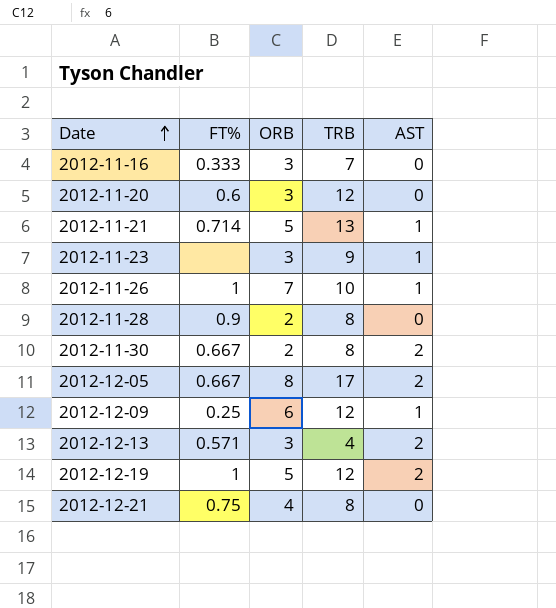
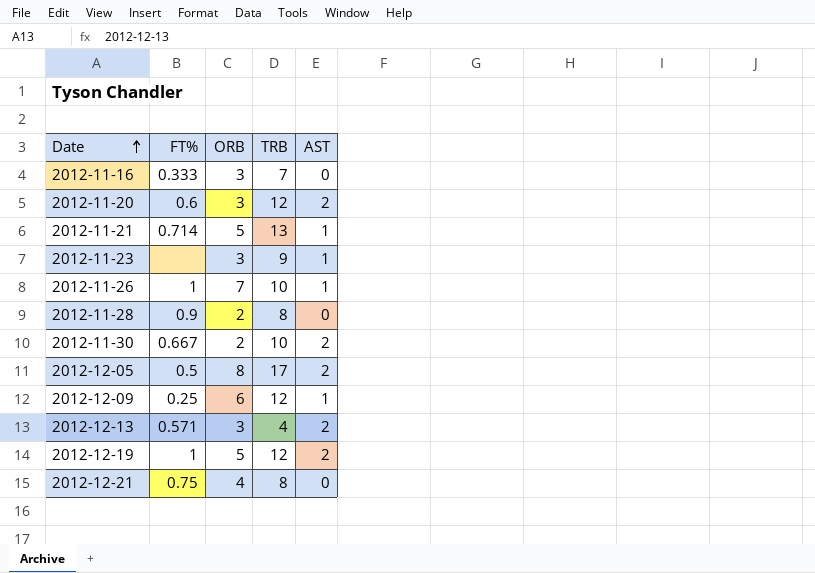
2012-11-20 | AST: 0 -> 2
2012-11-30 | TRB: 8 -> 10
2012-12-05 | FT%: 0.667 -> 0.5

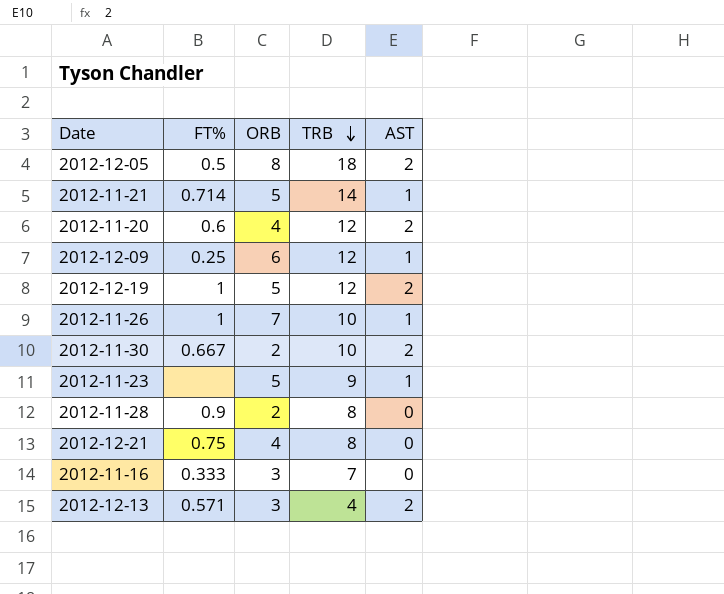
row order: Date ascending -> TRB descending
2012-12-05 | TRB: 17 -> 18
2012-11-21 | TRB: 13 -> 14
2012-11-20 | ORB: 3 -> 4
2012-11-23 | ORB: 3 -> 5

